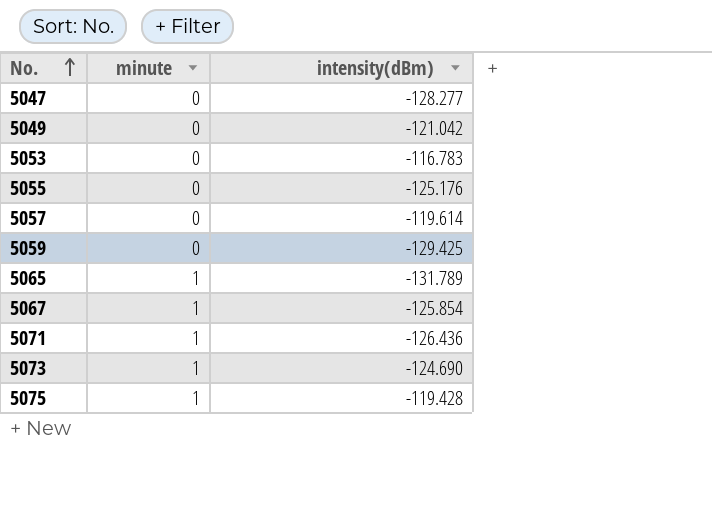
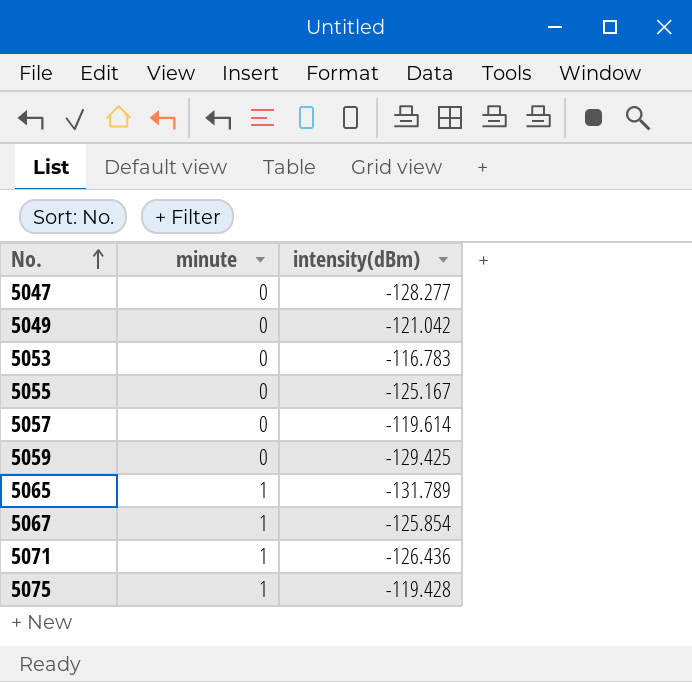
row 5073: 1 | -124.690 -> none
5055 | intensity(dBm): -125.176 -> -125.167

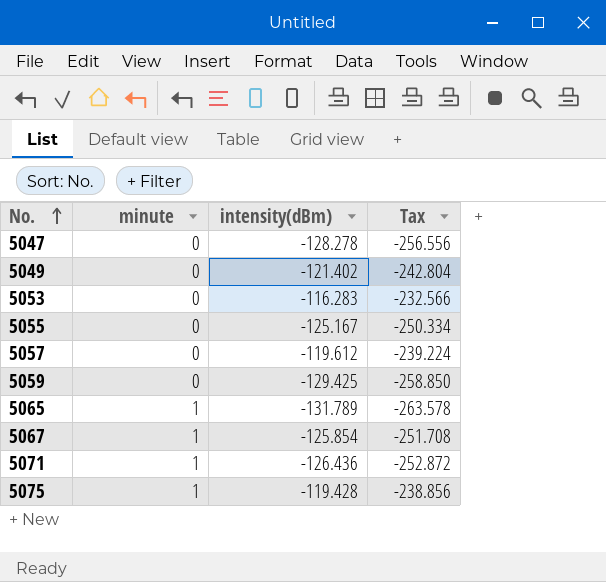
column Tax | formula: none -> [intensity(dBm)] * 2
5047 | intensity(dBm): -128.277 -> -128.278
5049 | intensity(dBm): -121.042 -> -121.402
5053 | intensity(dBm): -116.783 -> -116.283
5057 | intensity(dBm): -119.614 -> -119.612

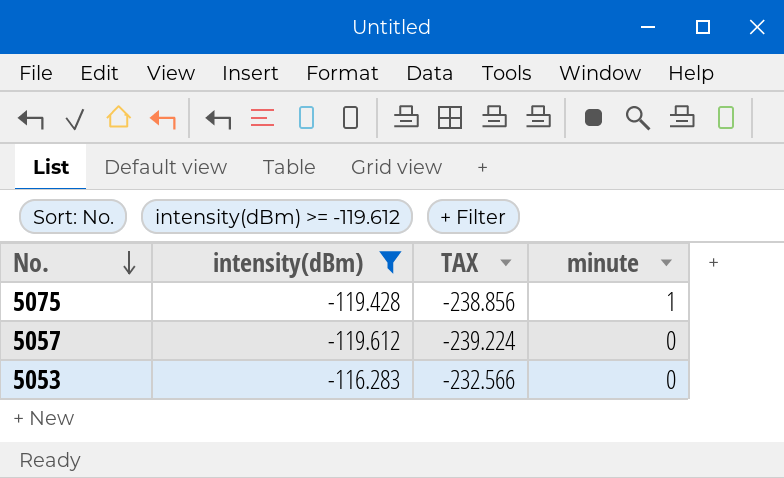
filter: none -> intensity(dBm) >= -119.612
row order: No. ascending -> No. descending
column name: Tax -> TAX
column minute | position: 2 -> 4

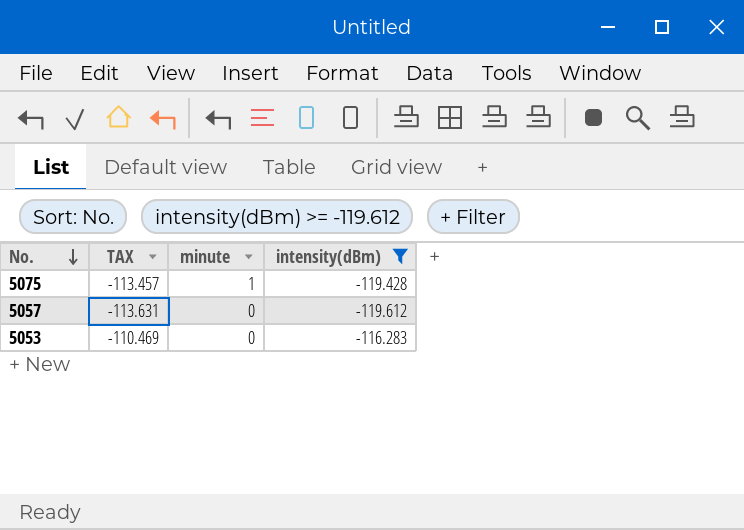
column TAX | formula: [intensity(dBm)] * 2 -> [intensity(dBm)] * 0.95
column intensity(dBm) | position: 2 -> 4

